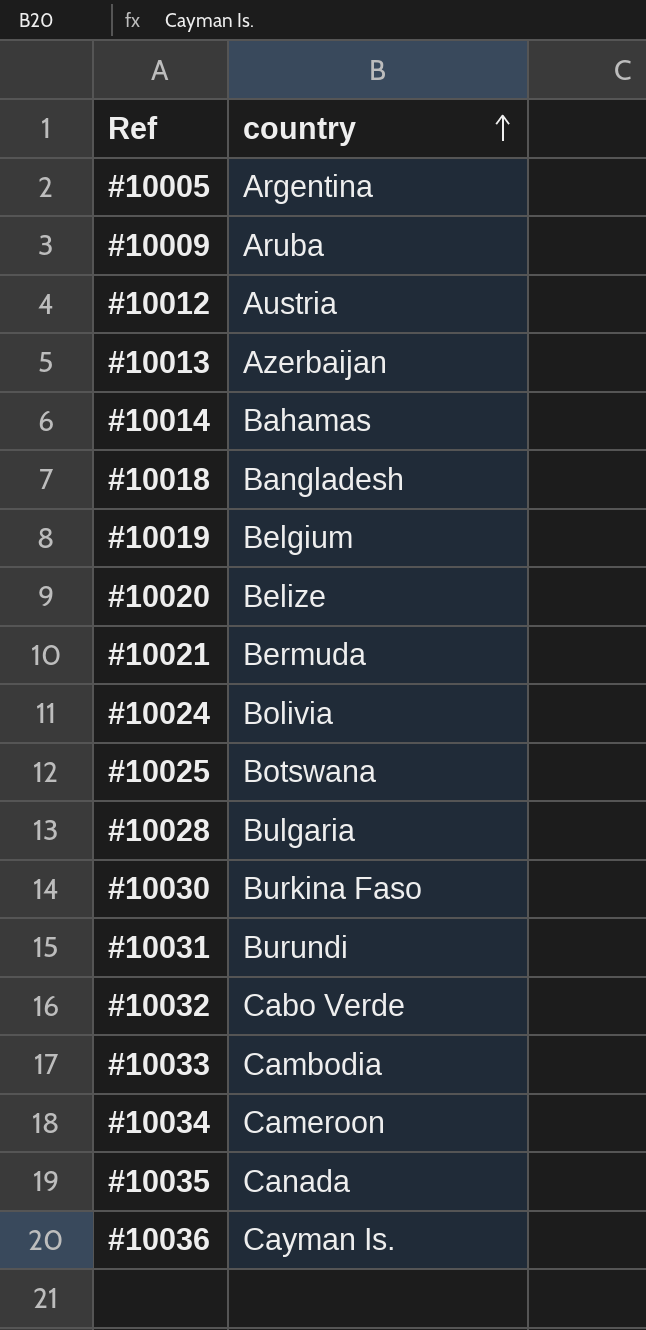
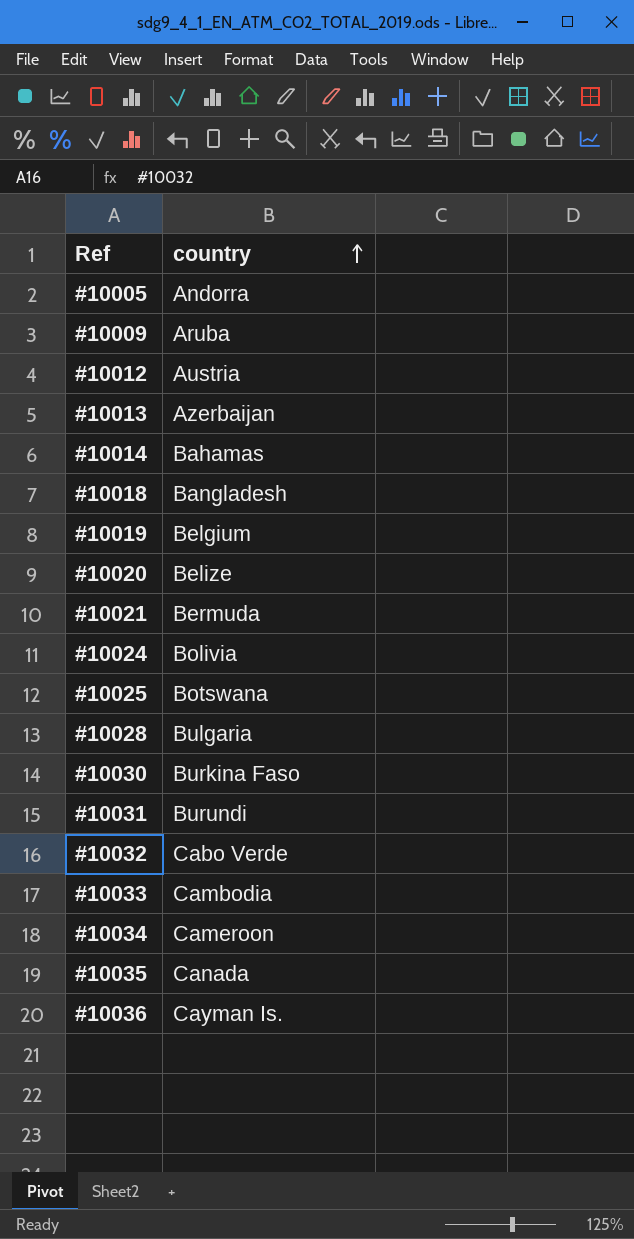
#10005 | country: Argentina -> Andorra

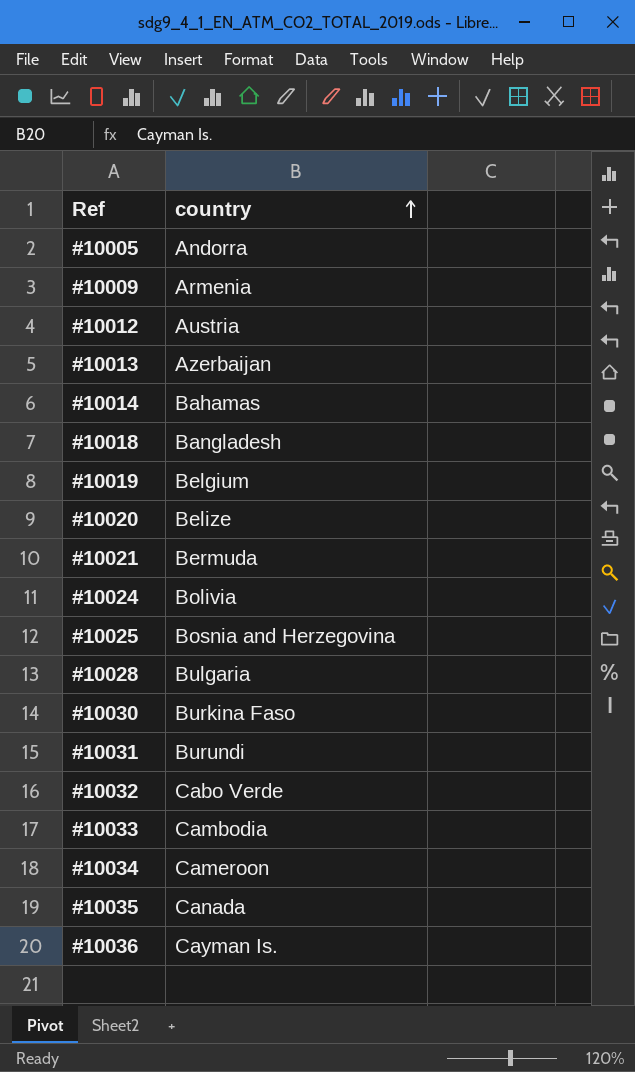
#10009 | country: Aruba -> Armenia
#10025 | country: Botswana -> Bosnia and Herzegovina

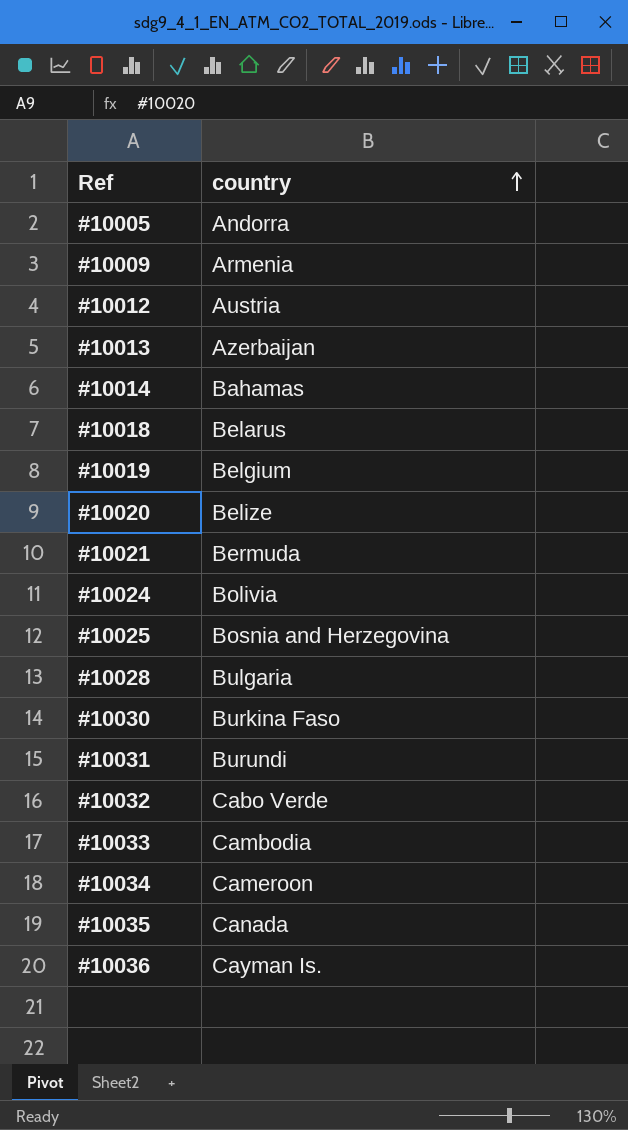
#10018 | country: Bangladesh -> Belarus

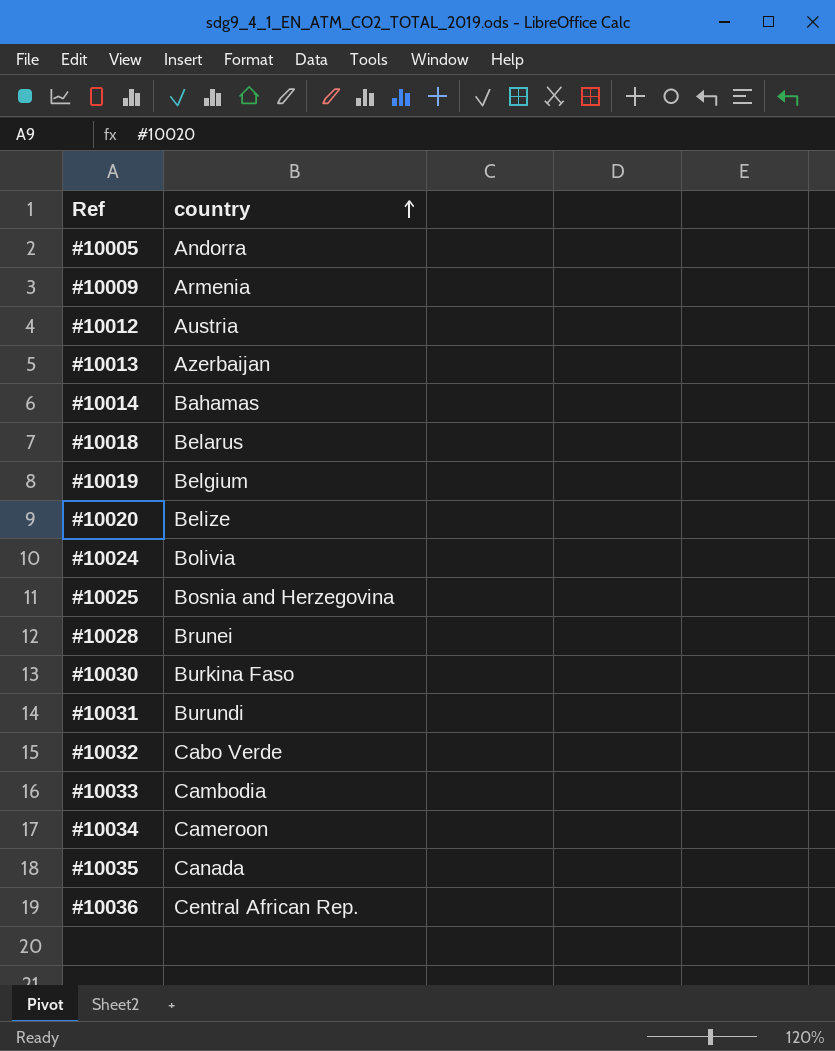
row #10021: Bermuda -> none
#10028 | country: Bulgaria -> Brunei
#10036 | country: Cayman Is. -> Central African Rep.

